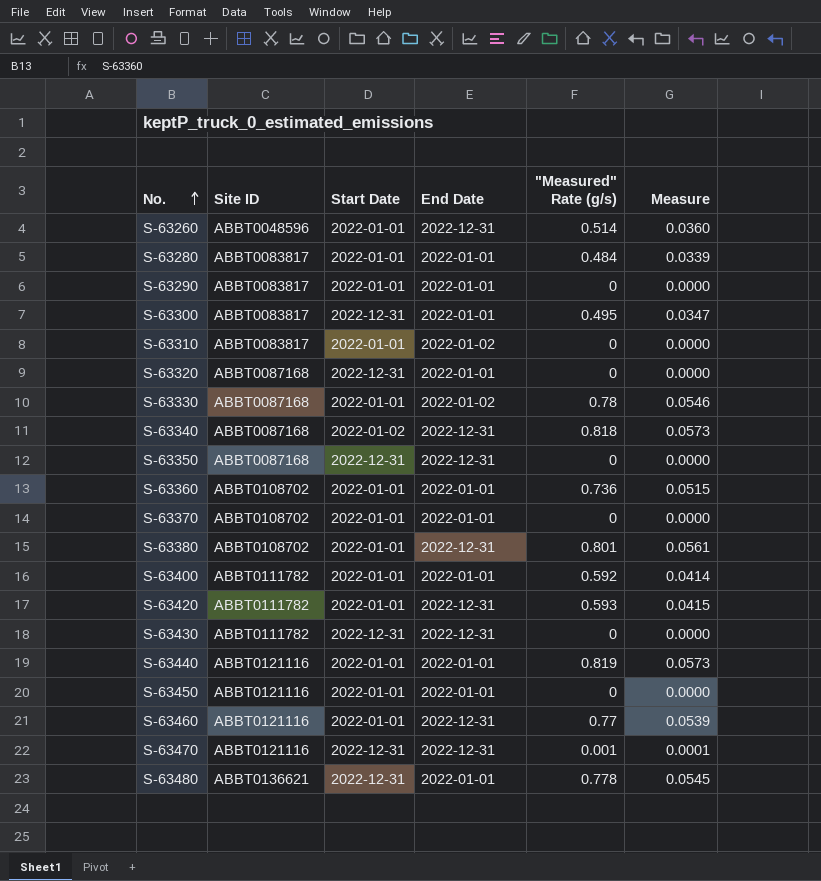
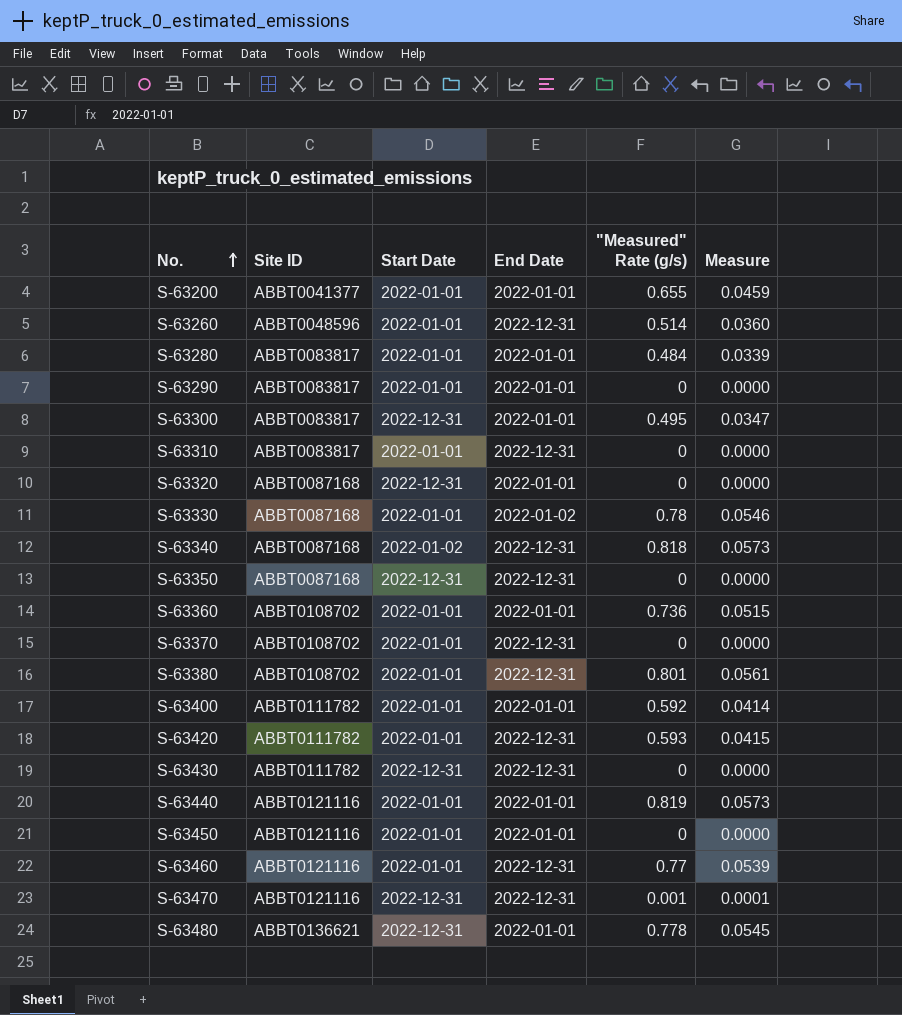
row S-63200: none -> ABBT0041377 | 2022-01-01 | 2022-01-01 | 0.655 | 0.0459
S-63310 | End Date: 2022-01-02 -> 2022-12-31
S-63370 | End Date: 2022-01-01 -> 2022-12-31

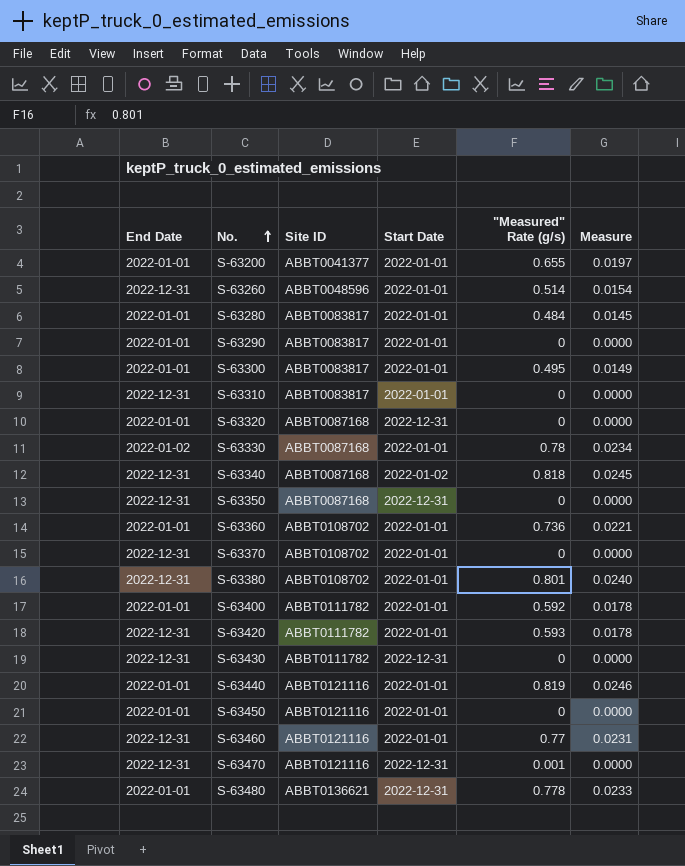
column End Date | position: 4 -> 1
column Measure | formula: ["Measured" Rate (g/s)] * 0.07 -> ["Measured" Rate (g/s)] * 0.03
S-63300 | Start Date: 2022-12-31 -> 2022-01-01

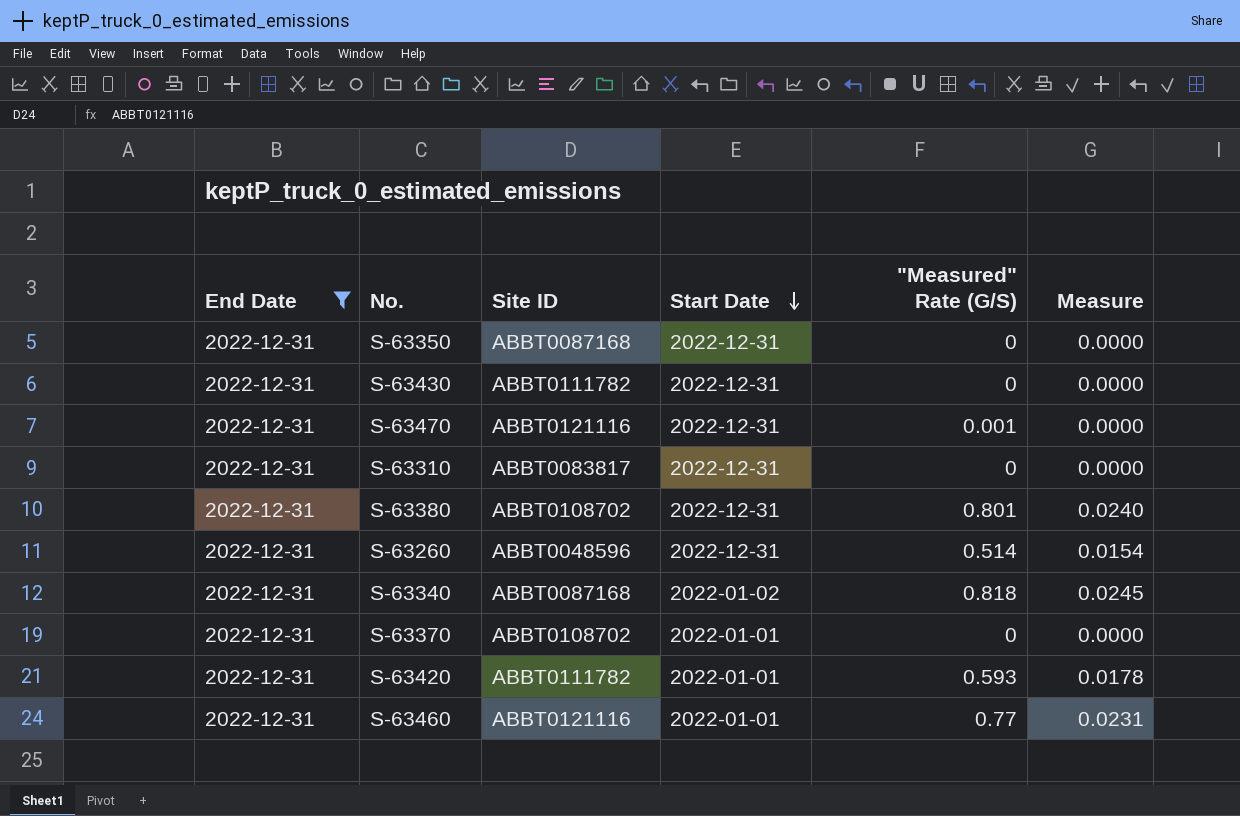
filter: none -> End Date = 2022-12-31
row order: No. ascending -> Start Date descending
column name: "Measured" Rate (g/s) -> "Measured" Rate (G/S)
S-63310 | Start Date: 2022-01-01 -> 2022-12-31
S-63380 | Start Date: 2022-01-01 -> 2022-12-31
S-63260 | Start Date: 2022-01-01 -> 2022-12-31

